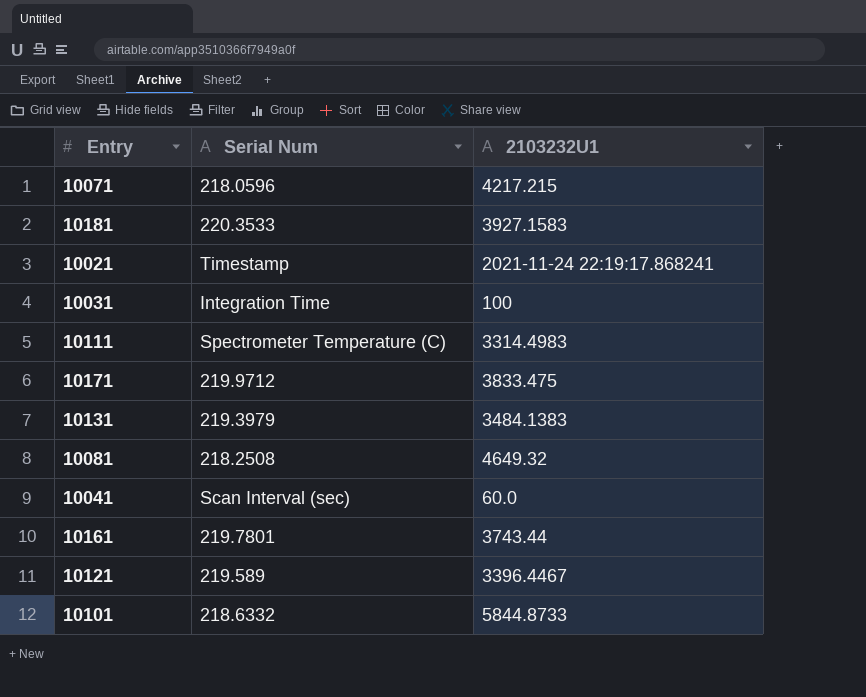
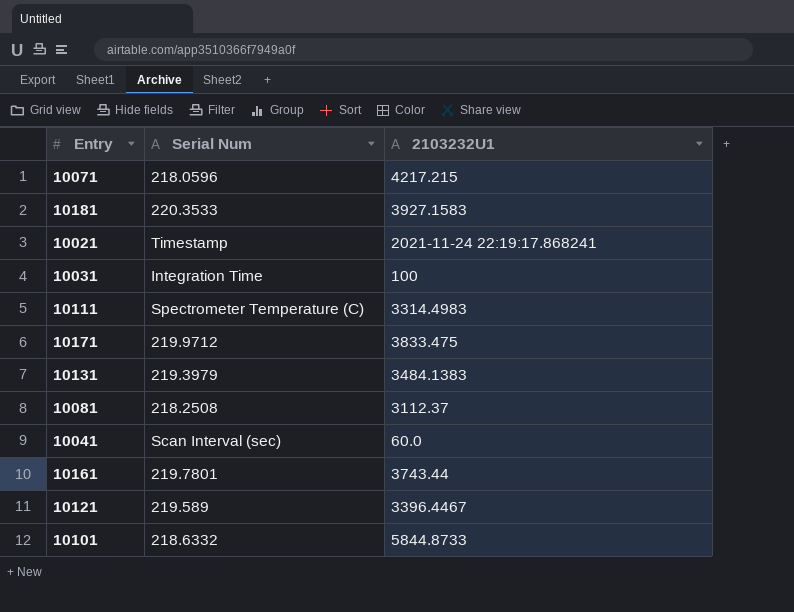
10081 | 2103232U1: 4649.32 -> 3112.37

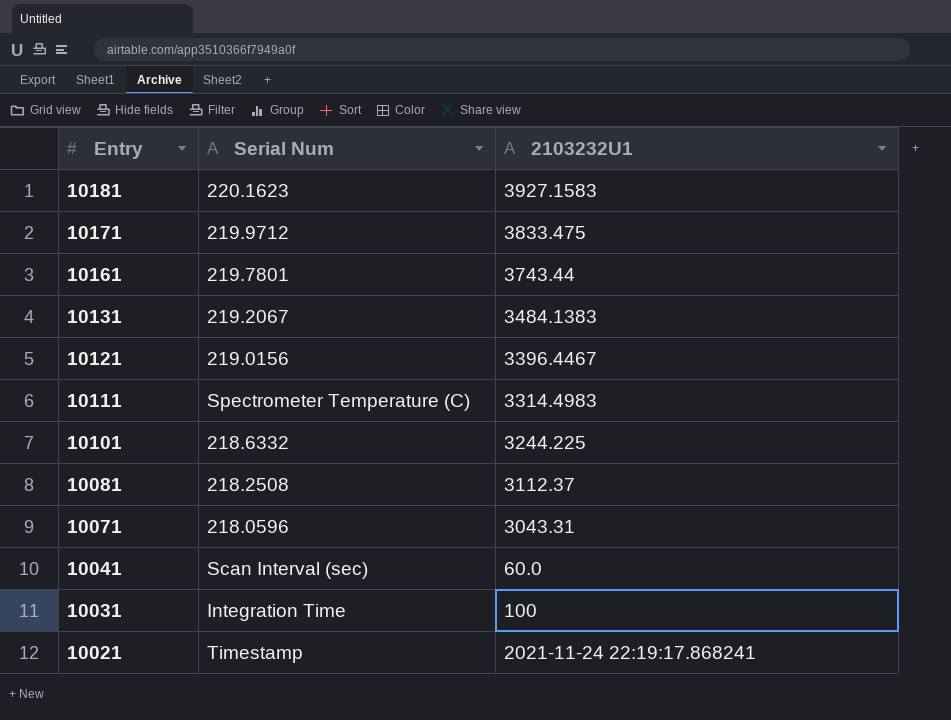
row order: none -> Entry descending
10181 | Serial Num: 220.3533 -> 220.1623
10131 | Serial Num: 219.3979 -> 219.2067
10121 | Serial Num: 219.589 -> 219.0156
10101 | 2103232U1: 5844.8733 -> 3244.225
10071 | 2103232U1: 4217.215 -> 3043.31

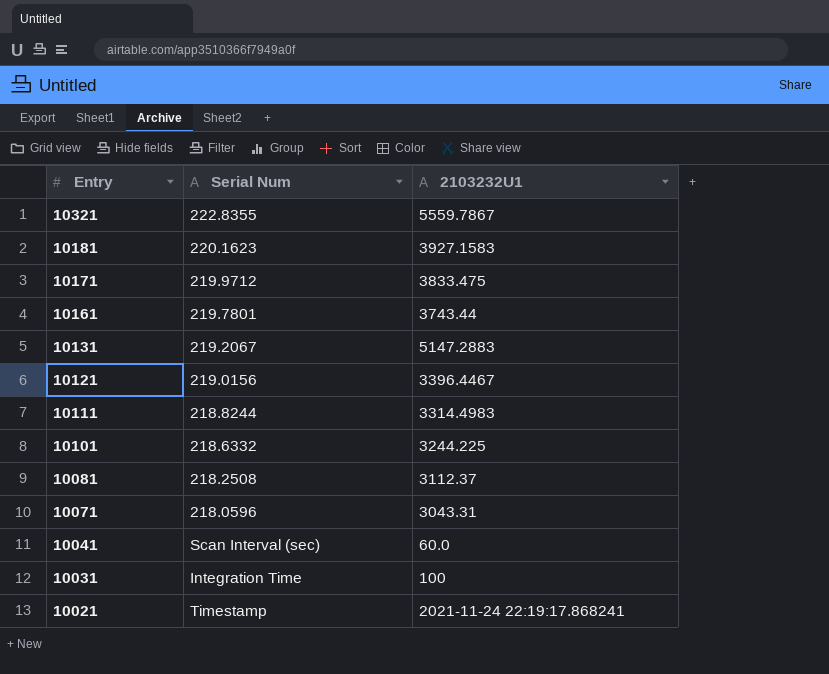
row 10321: none -> 222.8355 | 5559.7867
10131 | 2103232U1: 3484.1383 -> 5147.2883
10111 | Serial Num: Spectrometer Temperature (C) -> 218.8244

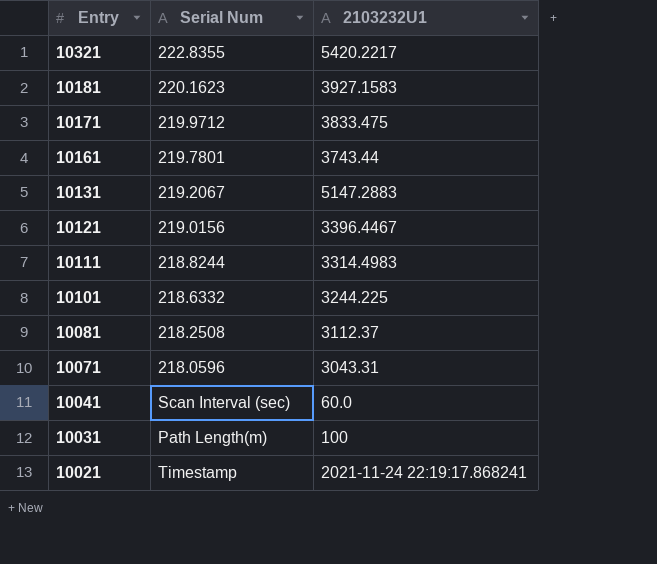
10321 | 2103232U1: 5559.7867 -> 5420.2217
10031 | Serial Num: Integration Time -> Path Length(m)

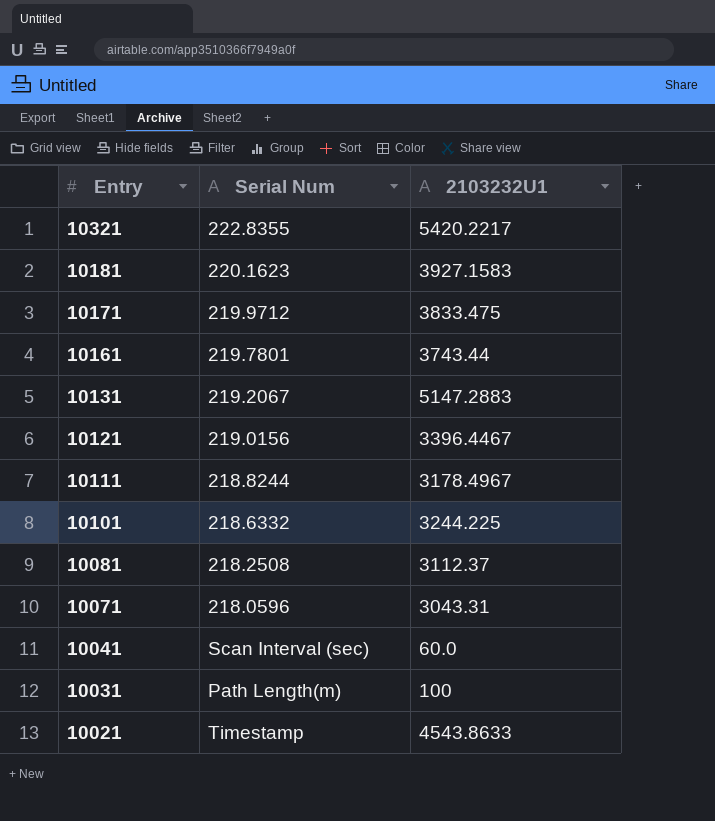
10111 | 2103232U1: 3314.4983 -> 3178.4967
10021 | 2103232U1: 2021-11-24 22:19:17.868241 -> 4543.8633

